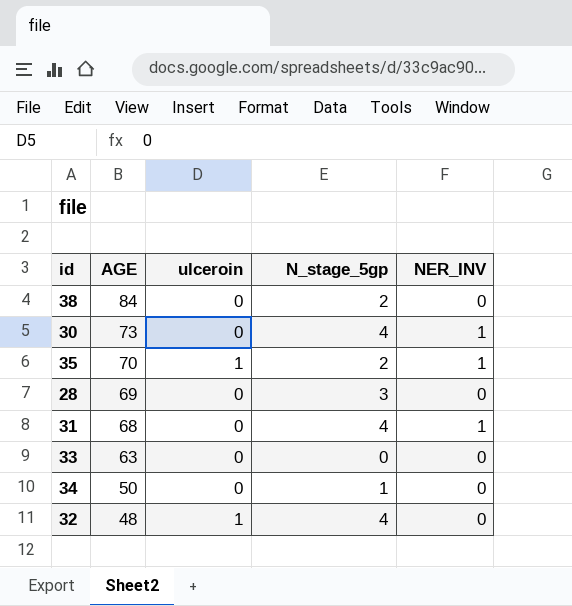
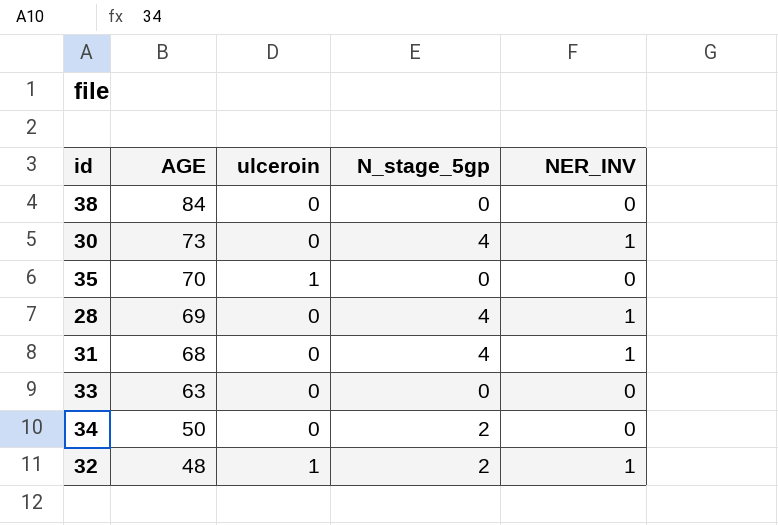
38 | N_stage_5gp: 2 -> 0
35 | N_stage_5gp: 2 -> 0
35 | NER_INV: 1 -> 0
28 | N_stage_5gp: 3 -> 4
28 | NER_INV: 0 -> 1
34 | N_stage_5gp: 1 -> 2
32 | N_stage_5gp: 4 -> 2
32 | NER_INV: 0 -> 1

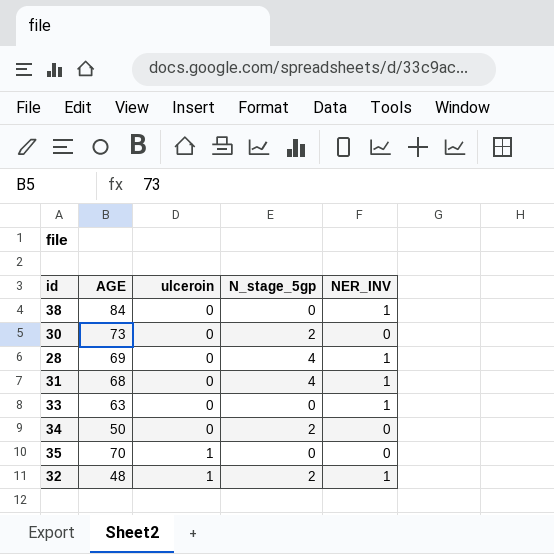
row order: AGE descending -> ulceroin ascending
38 | NER_INV: 0 -> 1
30 | N_stage_5gp: 4 -> 2
30 | NER_INV: 1 -> 0
33 | NER_INV: 0 -> 1

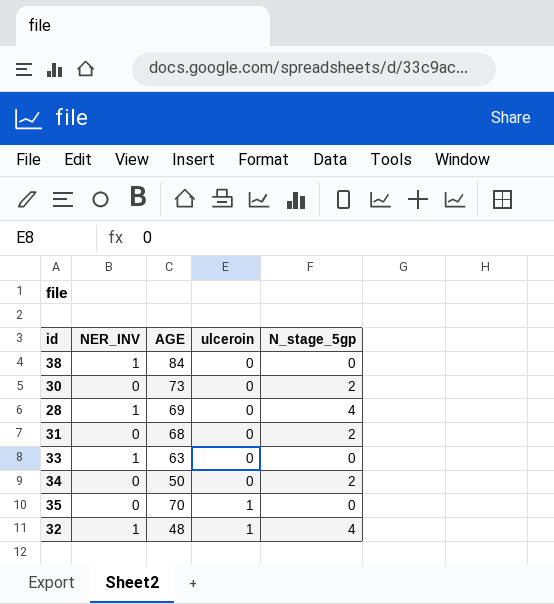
column NER_INV | position: 5 -> 2
31 | NER_INV: 1 -> 0
31 | N_stage_5gp: 4 -> 2
32 | N_stage_5gp: 2 -> 4

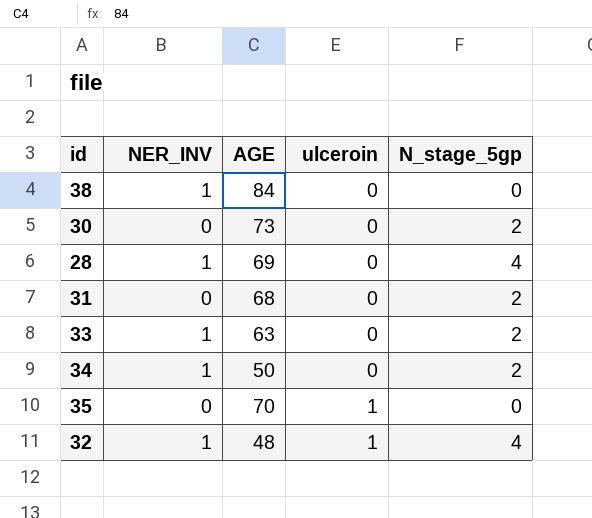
33 | N_stage_5gp: 0 -> 2
34 | NER_INV: 0 -> 1

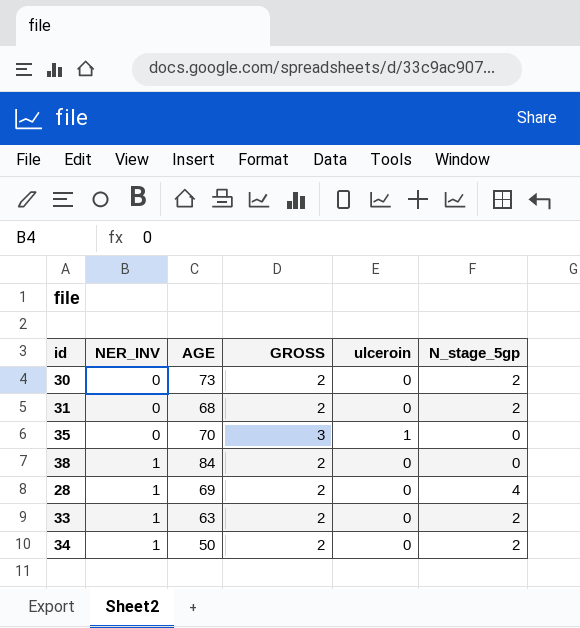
row order: ulceroin ascending -> NER_INV ascending
column GROSS | position: none -> 4
row 32: 1 | 48 | 1 | 4 -> none

